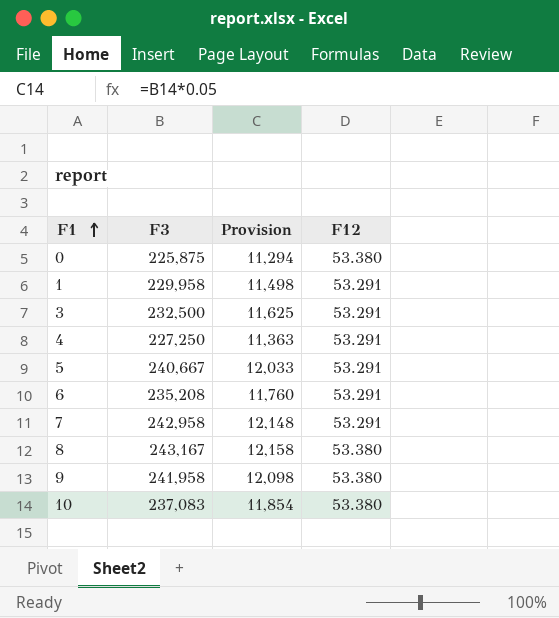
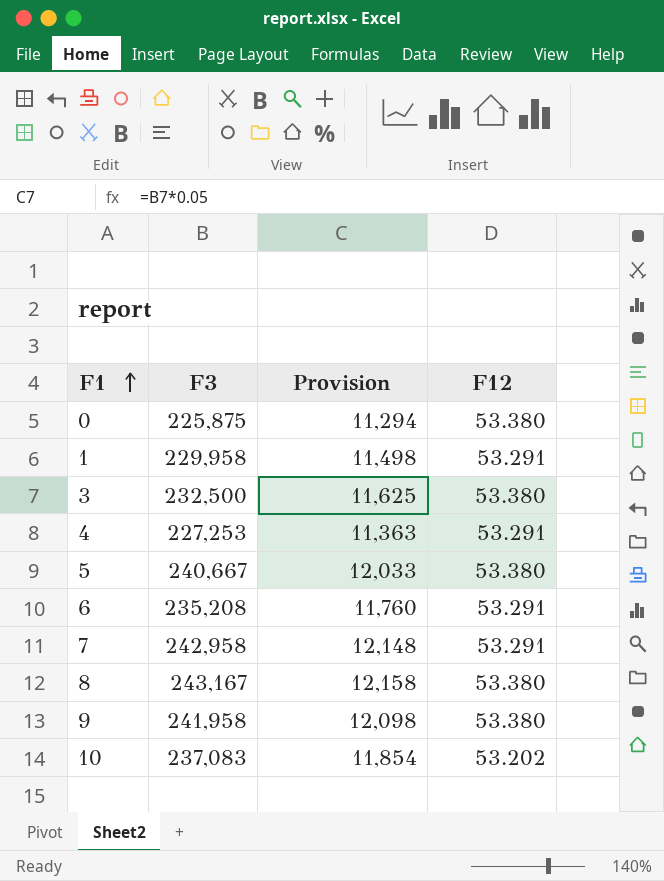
3 | F12: 53.291 -> 53.380
4 | F3: 227,250 -> 227,253
5 | F12: 53.291 -> 53.380
10 | F12: 53.380 -> 53.202

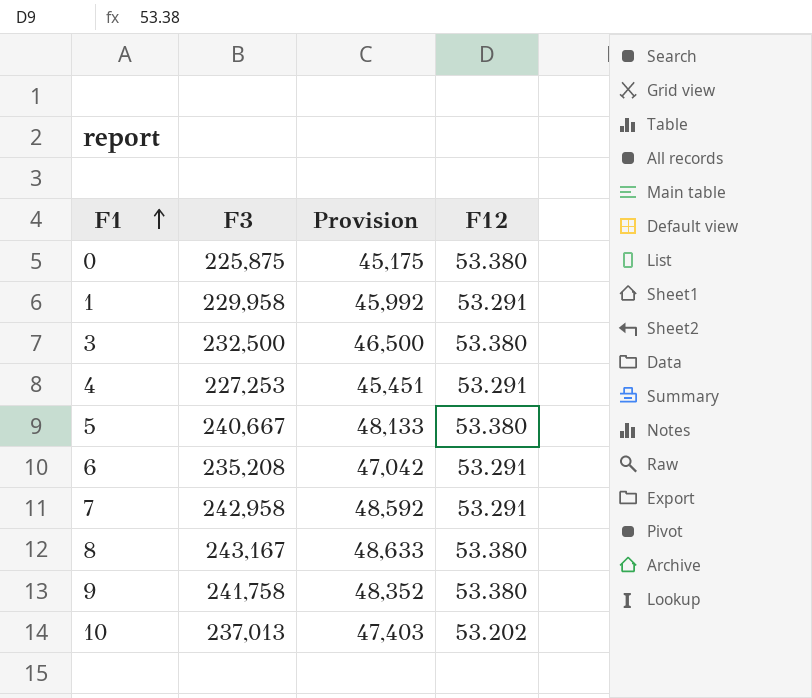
column Provision | formula: [F3] * 0.05 -> [F3] * 0.2
9 | F3: 241,958 -> 241,758
10 | F3: 237,083 -> 237,013

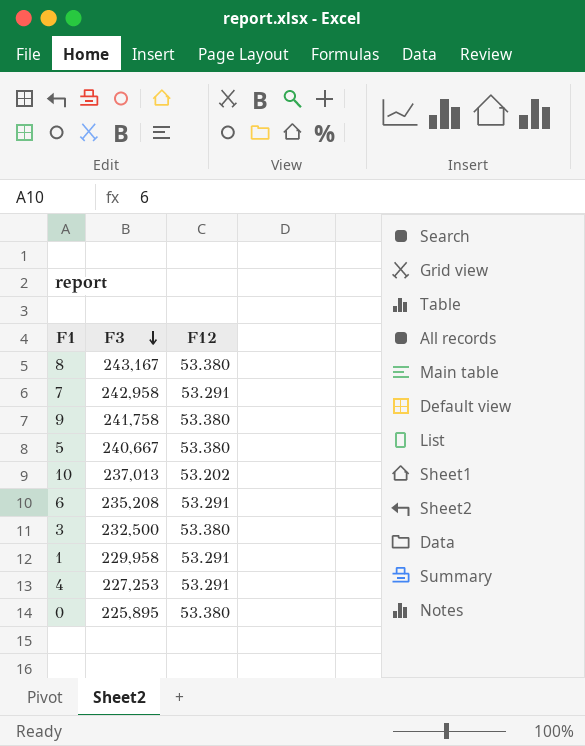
row order: F1 ascending -> F3 descending
column Provision | formula: [F3] * 0.2 -> none
0 | F3: 225,875 -> 225,895

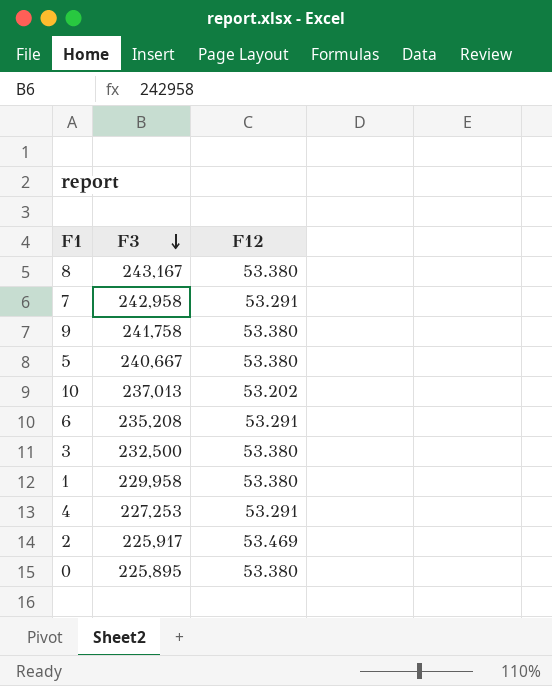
1 | F12: 53.291 -> 53.380
row 2: none -> 225,917 | 53.469

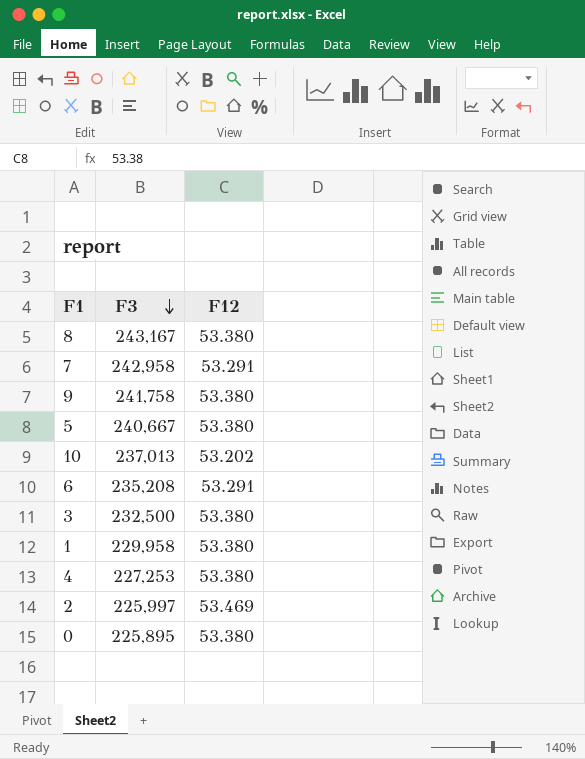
4 | F12: 53.291 -> 53.380
2 | F3: 225,917 -> 225,997

